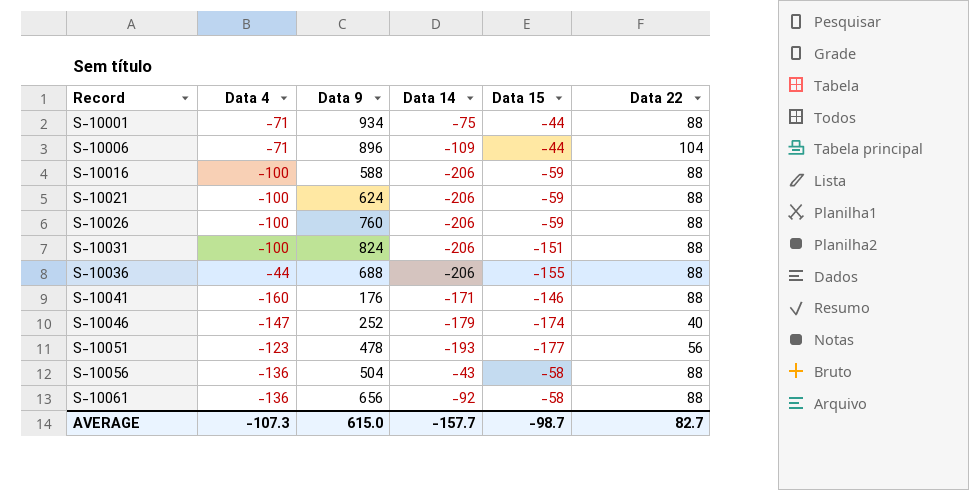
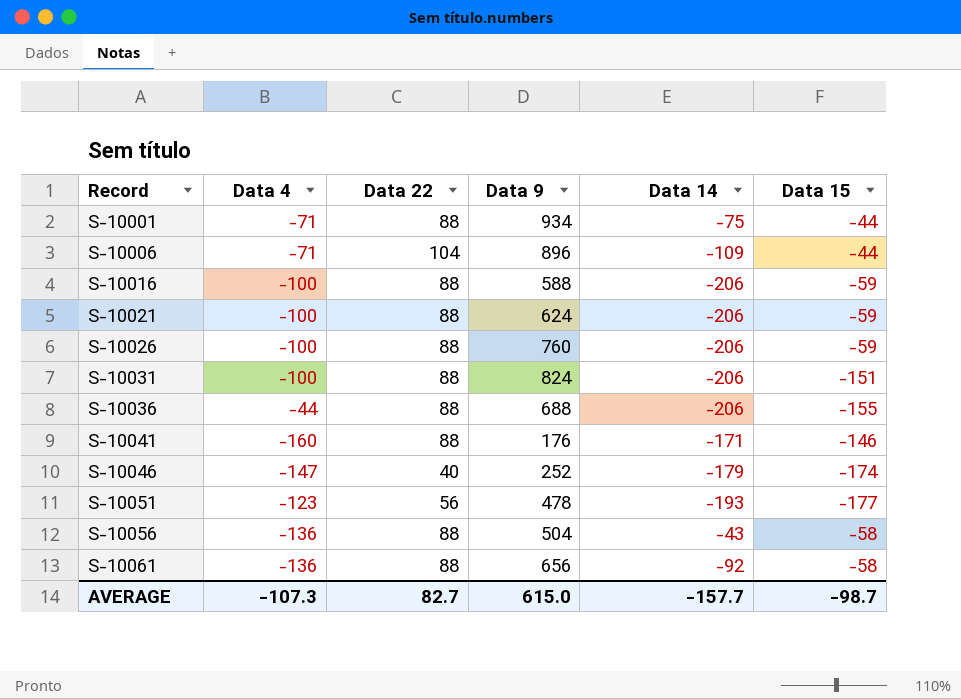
column Data 22 | position: 6 -> 3

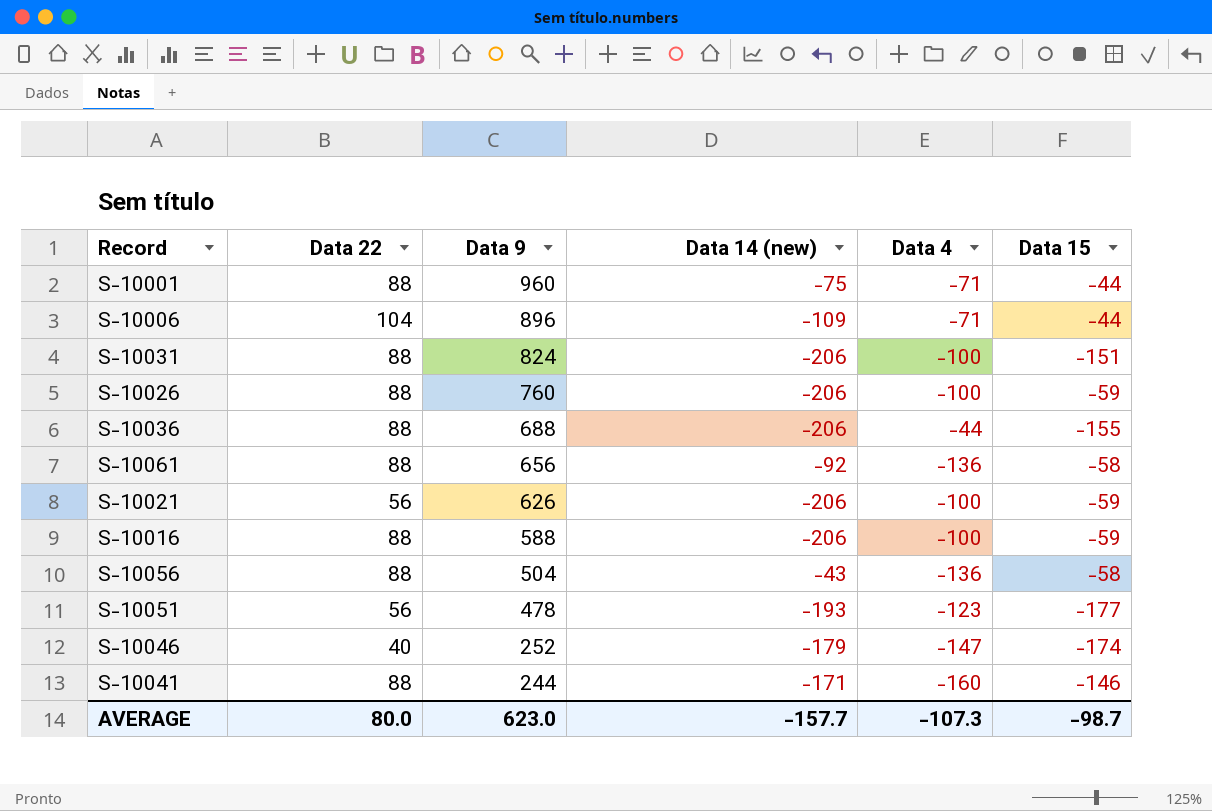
row order: Record ascending -> Data 9 descending
column name: Data 14 -> Data 14 (new)
column Data 4 | position: 2 -> 5
S-10001 | Data 9: 934 -> 960
S-10021 | Data 22: 88 -> 56
S-10021 | Data 9: 624 -> 626
S-10041 | Data 9: 176 -> 244
AVERAGE | Data 22: 82.7 -> 80.0
AVERAGE | Data 9: 615.0 -> 623.0

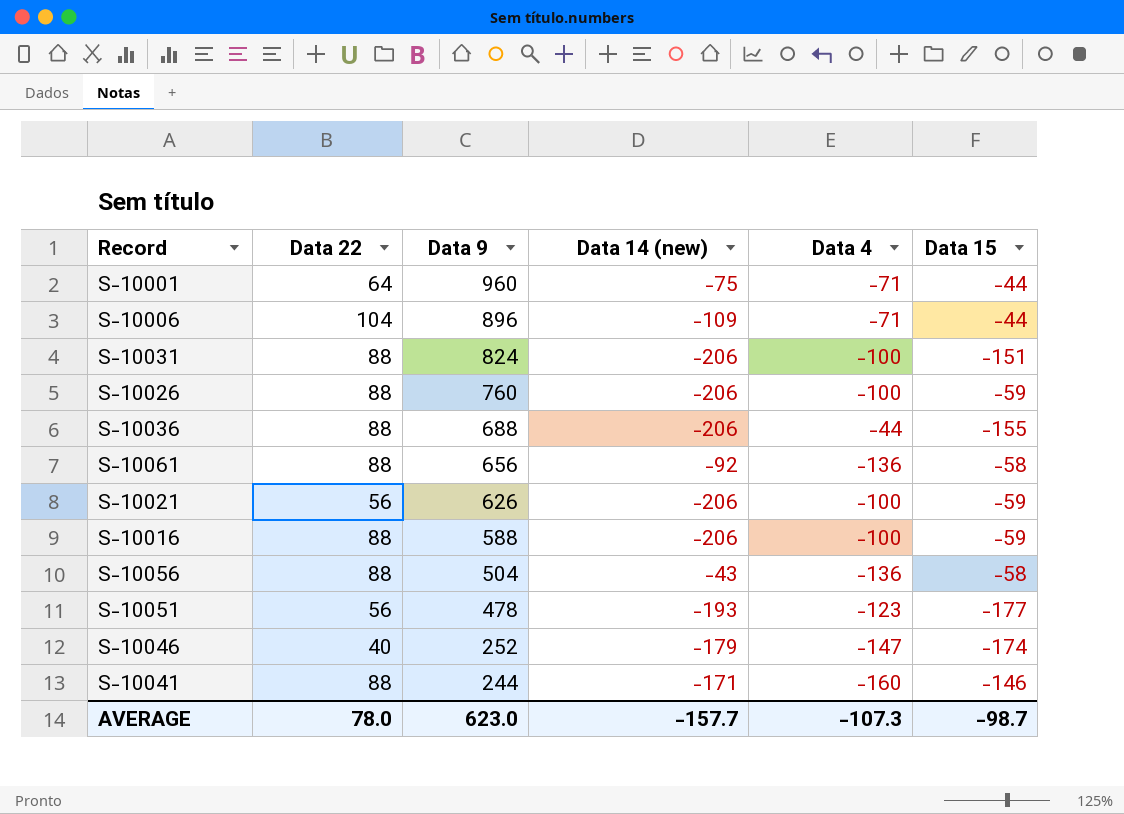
S-10001 | Data 22: 88 -> 64
AVERAGE | Data 22: 80.0 -> 78.0

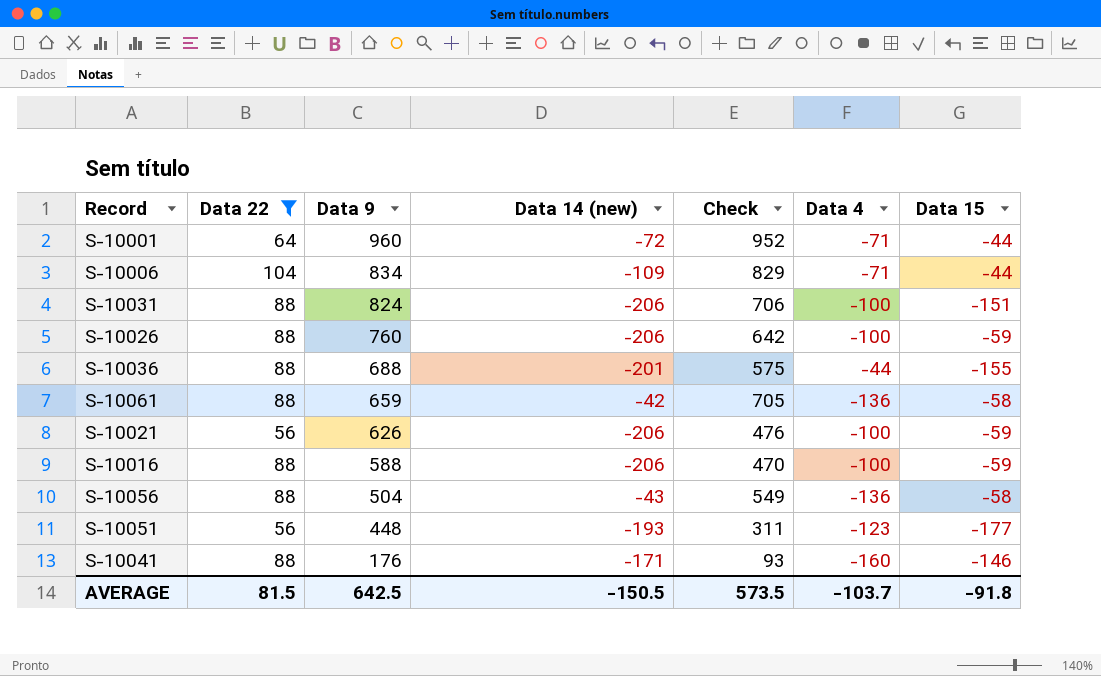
filter: none -> Data 22 != 40
column Check | formula: none -> [Data 22] + [Data 9] + [Data 14 (new)]
S-10001 | Data 14 (new): -75 -> -72
S-10006 | Data 9: 896 -> 834
S-10036 | Data 14 (new): -206 -> -201
S-10061 | Data 9: 656 -> 659
S-10061 | Data 14 (new): -92 -> -42
S-10051 | Data 9: 478 -> 448
S-10041 | Data 9: 244 -> 176
AVERAGE | Data 22: 78.0 -> 81.5
AVERAGE | Data 9: 623.0 -> 642.5
AVERAGE | Data 14 (new): -157.7 -> -150.5
AVERAGE | Data 4: -107.3 -> -103.7
AVERAGE | Data 15: -98.7 -> -91.8

